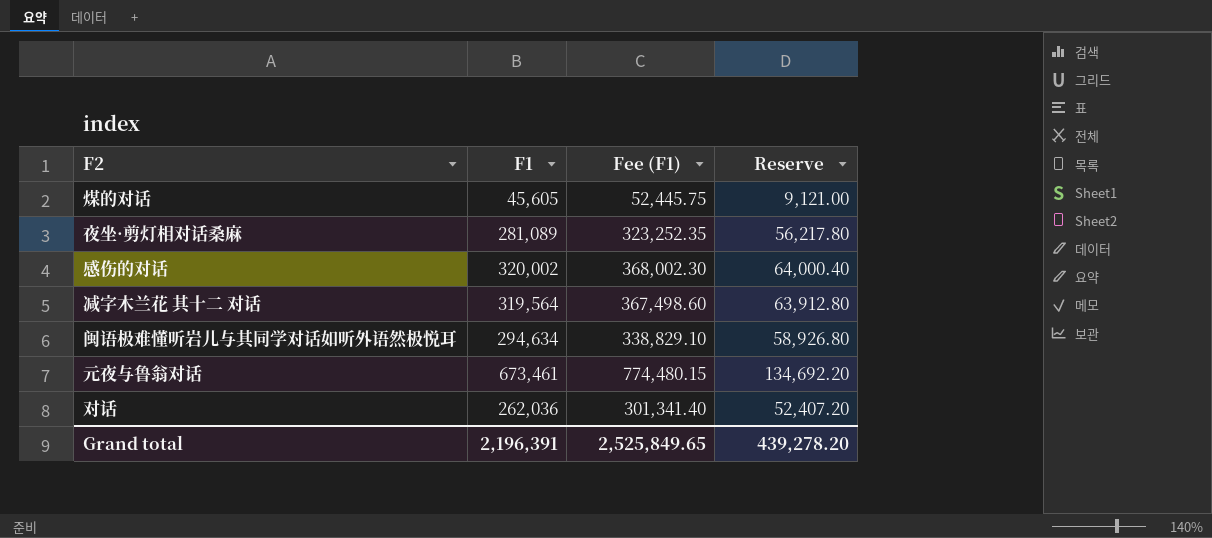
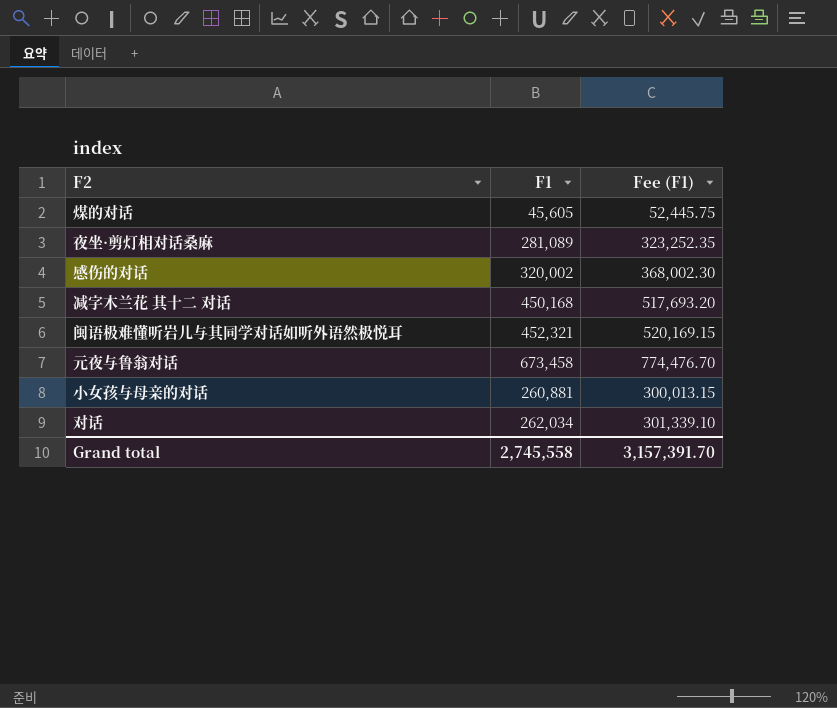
column Reserve | formula: [F1] * 0.2 -> none
减字木兰花 其十二 对话 | F1: 319,564 -> 450,168
减字木兰花 其十二 对话 | Fee (F1): 367,498.60 -> 517,693.20
闽语极难懂听岩儿与其同学对话如听外语然极悦耳 | F1: 294,634 -> 452,321
闽语极难懂听岩儿与其同学对话如听外语然极悦耳 | Fee (F1): 338,829.10 -> 520,169.15
元夜与鲁翁对话 | F1: 673,461 -> 673,458
元夜与鲁翁对话 | Fee (F1): 774,480.15 -> 774,476.70
row 小女孩与母亲的对话: none -> 260,881 | 300,013.15
对话 | F1: 262,036 -> 262,034
对话 | Fee (F1): 301,341.40 -> 301,339.10
Grand total | F1: 2,196,391 -> 2,745,558
Grand total | Fee (F1): 2,525,849.65 -> 3,157,391.70

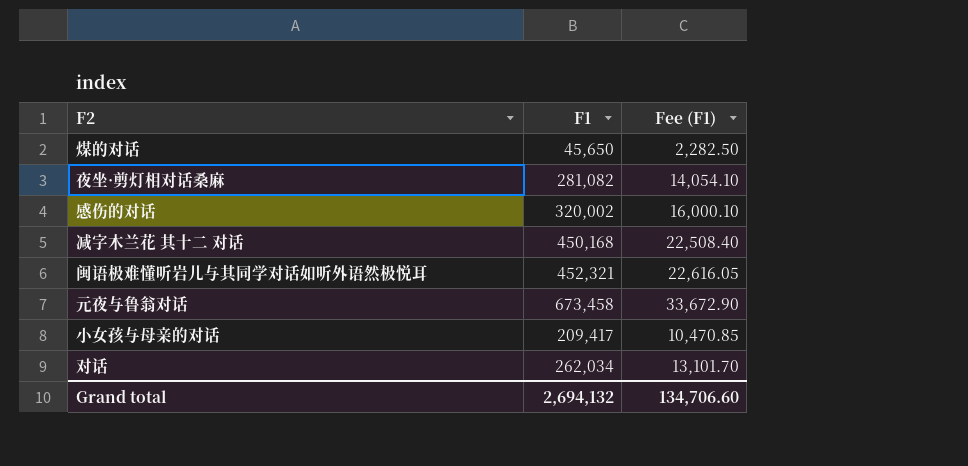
column Fee (F1) | formula: [F1] * 1.15 -> [F1] * 0.05
煤的对话 | F1: 45,605 -> 45,650
夜坐·剪灯相对话桑麻 | F1: 281,089 -> 281,082
小女孩与母亲的对话 | F1: 260,881 -> 209,417
Grand total | F1: 2,745,558 -> 2,694,132
Grand total | Fee (F1): 3,157,391.70 -> 134,706.60

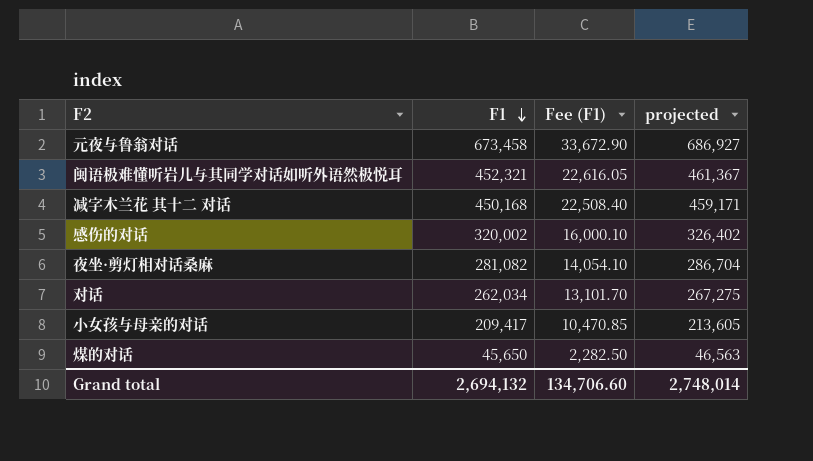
row order: none -> F1 descending
column projected | formula: none -> [F1] * 1.02

